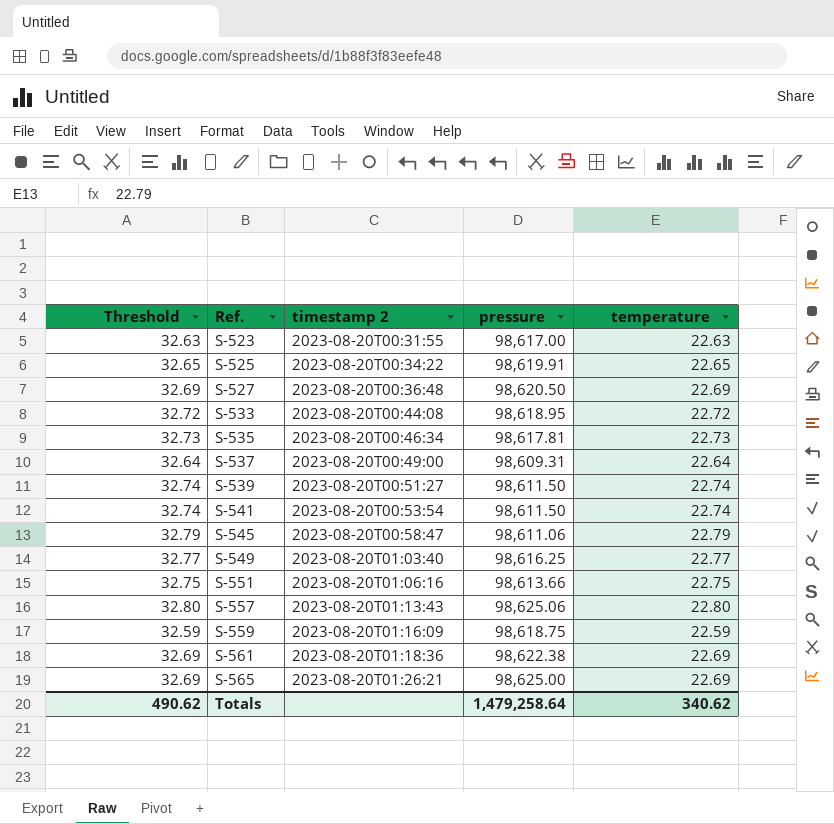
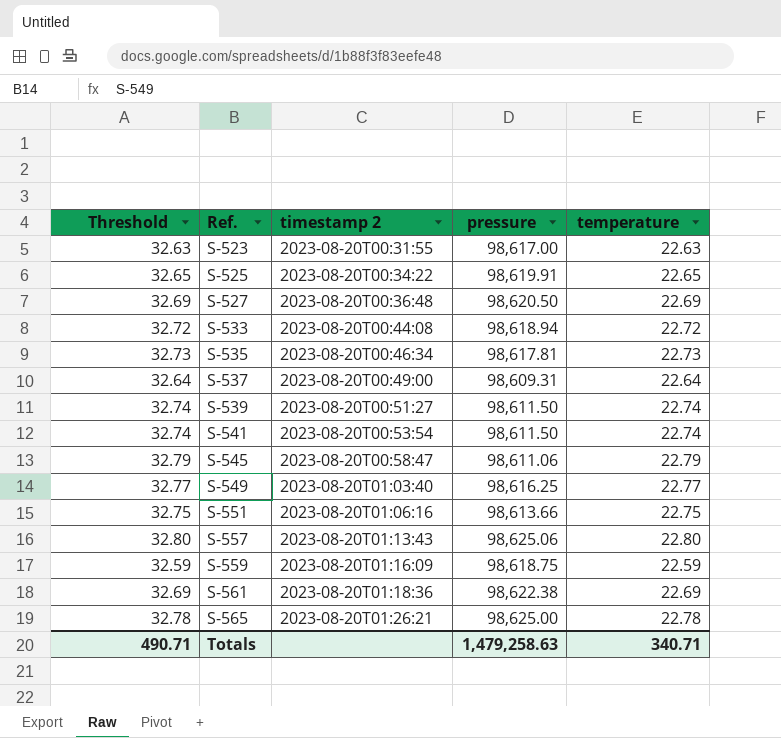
S-533 | pressure: 98,618.95 -> 98,618.94
S-565 | Threshold: 32.69 -> 32.78
S-565 | temperature: 22.69 -> 22.78
Totals | Threshold: 490.62 -> 490.71
Totals | pressure: 1,479,258.64 -> 1,479,258.63
Totals | temperature: 340.62 -> 340.71

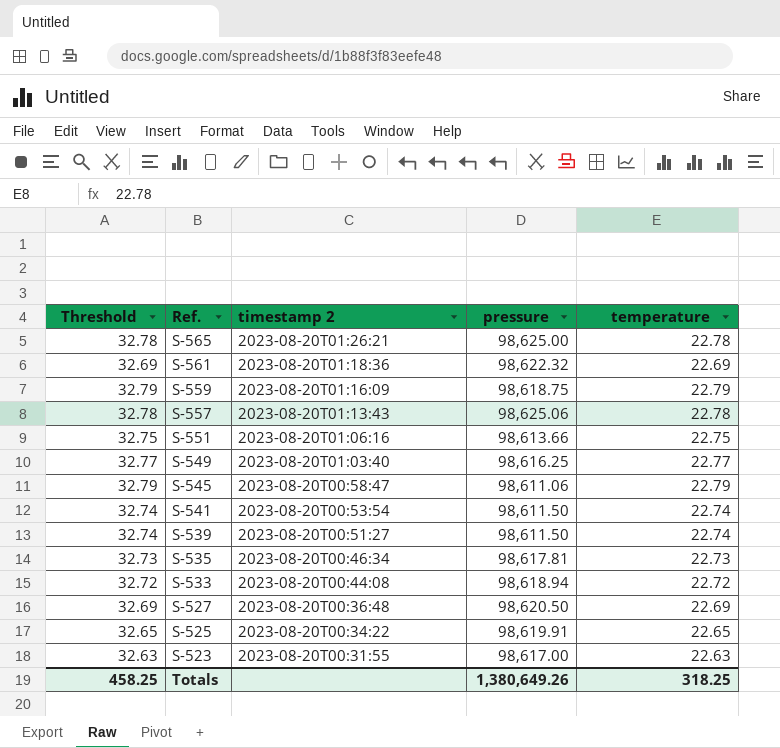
row order: Ref. ascending -> Ref. descending
row S-537: 32.64 | 2023-08-20T00:49:00 | 98,609.31 | 22.64 -> none
S-561 | pressure: 98,622.38 -> 98,622.32
S-559 | Threshold: 32.59 -> 32.79
S-559 | temperature: 22.59 -> 22.79
S-557 | Threshold: 32.80 -> 32.78
S-557 | temperature: 22.80 -> 22.78
Totals | Threshold: 490.71 -> 458.25
Totals | pressure: 1,479,258.63 -> 1,380,649.26
Totals | temperature: 340.71 -> 318.25

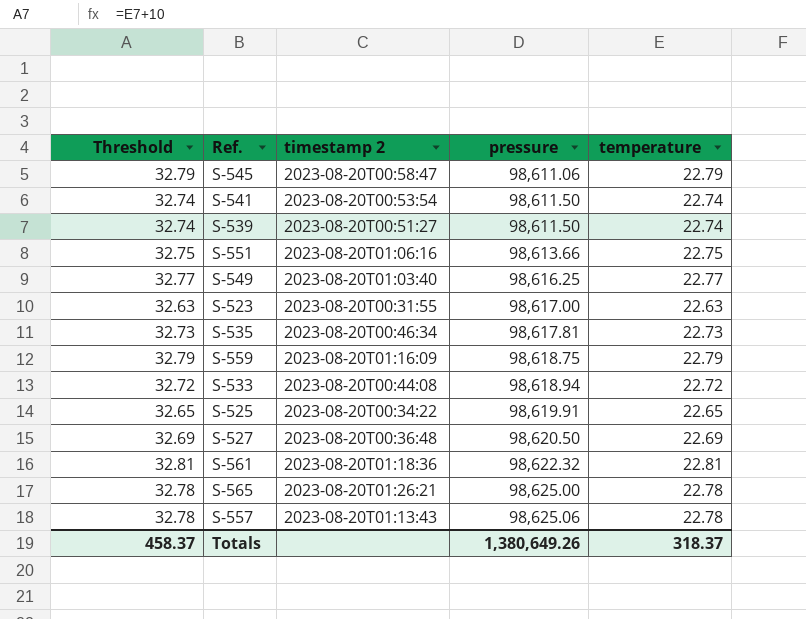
row order: Ref. descending -> pressure ascending
S-561 | Threshold: 32.69 -> 32.81
S-561 | temperature: 22.69 -> 22.81
Totals | Threshold: 458.25 -> 458.37
Totals | temperature: 318.25 -> 318.37

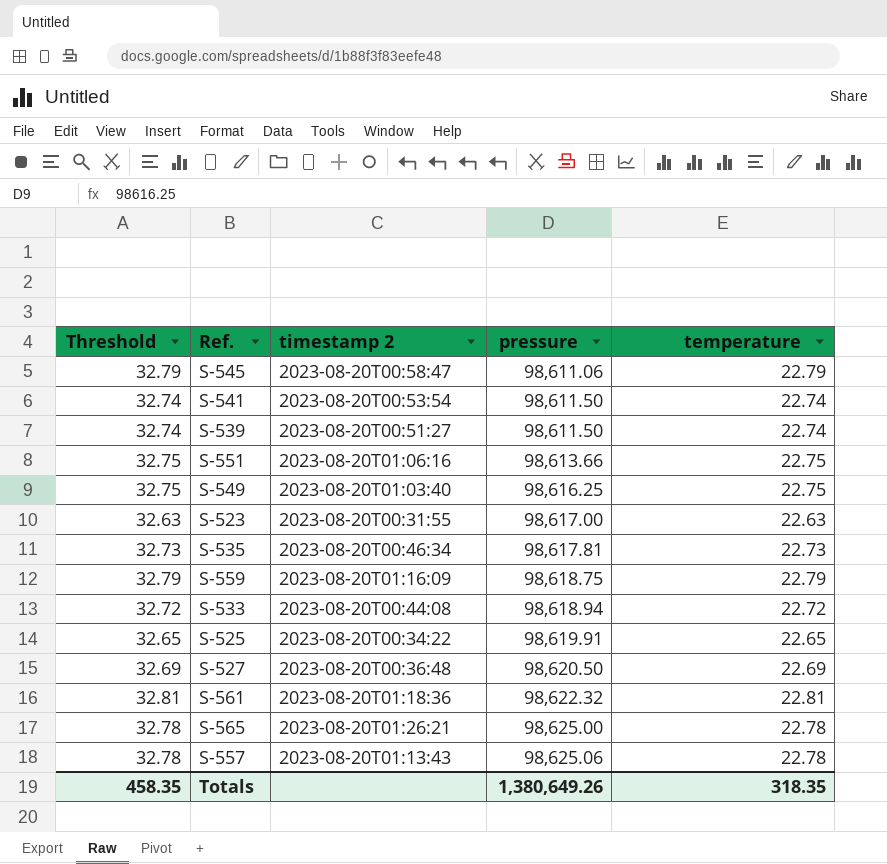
S-549 | Threshold: 32.77 -> 32.75
S-549 | temperature: 22.77 -> 22.75
Totals | Threshold: 458.37 -> 458.35
Totals | temperature: 318.37 -> 318.35

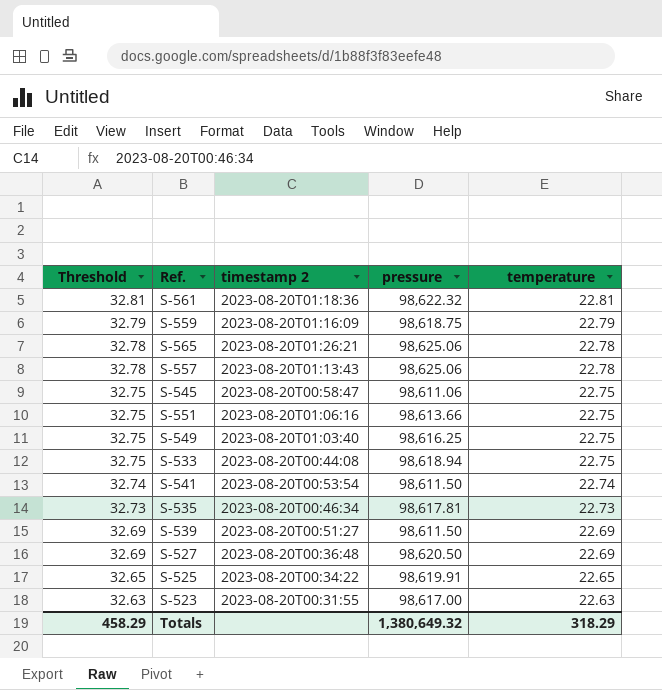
row order: pressure ascending -> Threshold descending
S-565 | pressure: 98,625.00 -> 98,625.06
S-545 | Threshold: 32.79 -> 32.75
S-545 | temperature: 22.79 -> 22.75
S-533 | Threshold: 32.72 -> 32.75
S-533 | temperature: 22.72 -> 22.75
S-539 | Threshold: 32.74 -> 32.69
S-539 | temperature: 22.74 -> 22.69
Totals | Threshold: 458.35 -> 458.29
Totals | pressure: 1,380,649.26 -> 1,380,649.32
Totals | temperature: 318.35 -> 318.29

